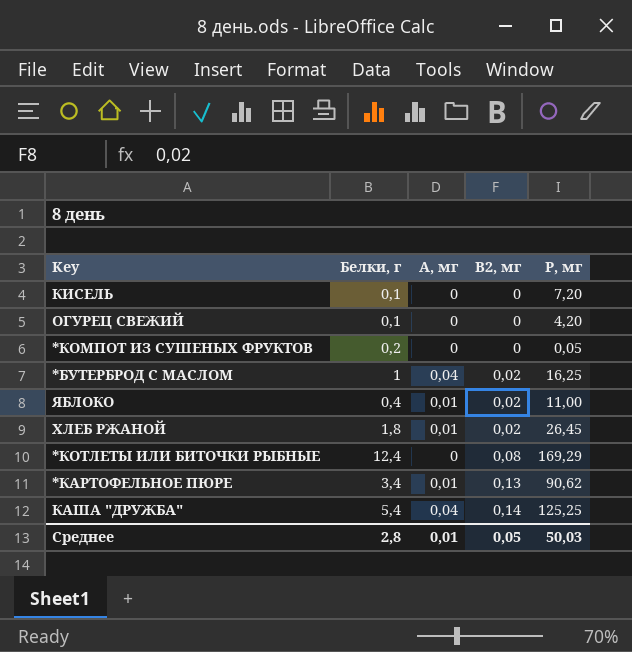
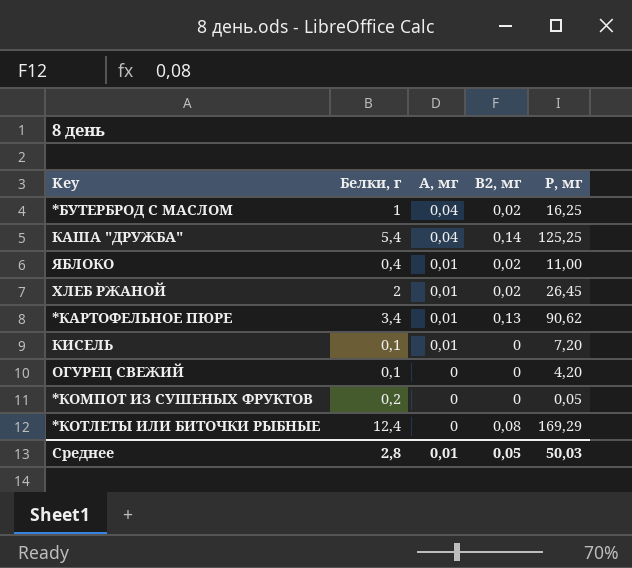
row order: В2, мг ascending -> А, мг descending
ХЛЕБ РЖАНОЙ | Белки, г: 1,8 -> 2
КИСЕЛЬ | А, мг: 0 -> 0,01

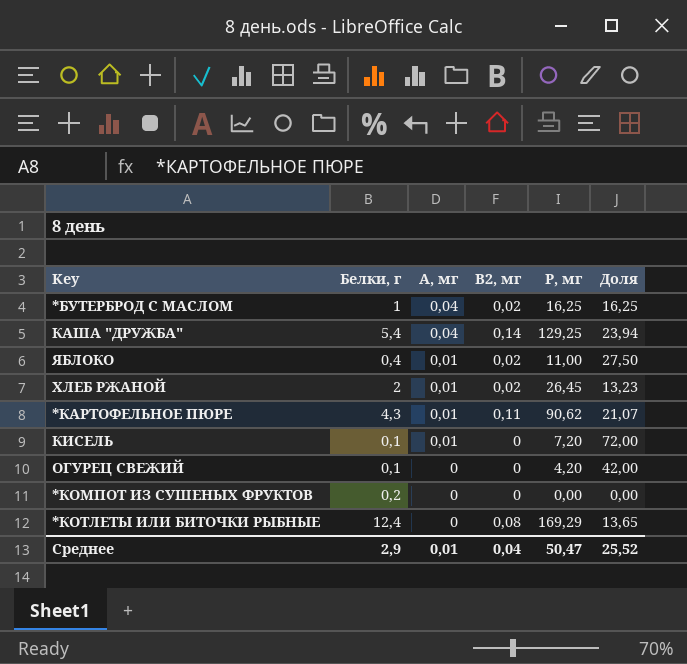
column Доля | formula: none -> [Р, мг] / [Белки, г]
КАША "ДРУЖБА" | Р, мг: 125,25 -> 129,25
*КАРТОФЕЛЬНОЕ ПЮРЕ | Белки, г: 3,4 -> 4,3
*КАРТОФЕЛЬНОЕ ПЮРЕ | В2, мг: 0,13 -> 0,11
*КОМПОТ ИЗ СУШЕНЫХ ФРУКТОВ | Р, мг: 0,05 -> 0,00
Среднее | Белки, г: 2,8 -> 2,9
Среднее | В2, мг: 0,05 -> 0,04
Среднее | Р, мг: 50,03 -> 50,47

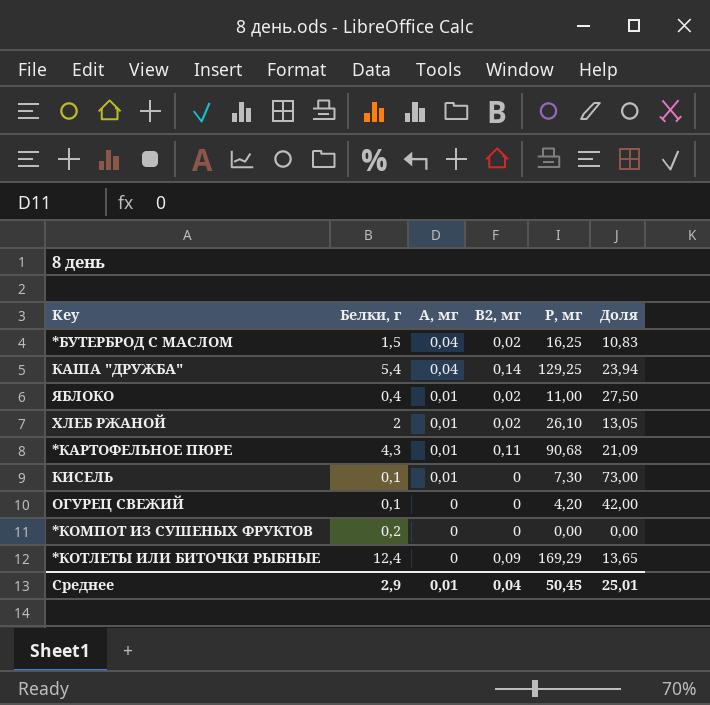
*БУТЕРБРОД С МАСЛОМ | Белки, г: 1 -> 1,5
*БУТЕРБРОД С МАСЛОМ | Доля: 16,25 -> 10,83
ХЛЕБ РЖАНОЙ | Р, мг: 26,45 -> 26,10
ХЛЕБ РЖАНОЙ | Доля: 13,23 -> 13,05
*КАРТОФЕЛЬНОЕ ПЮРЕ | Р, мг: 90,62 -> 90,68
*КАРТОФЕЛЬНОЕ ПЮРЕ | Доля: 21,07 -> 21,09
КИСЕЛЬ | Р, мг: 7,20 -> 7,30
КИСЕЛЬ | Доля: 72,00 -> 73,00
*КОТЛЕТЫ ИЛИ БИТОЧКИ РЫБНЫЕ | В2, мг: 0,08 -> 0,09
Среднее | Р, мг: 50,47 -> 50,45
Среднее | Доля: 25,52 -> 25,01

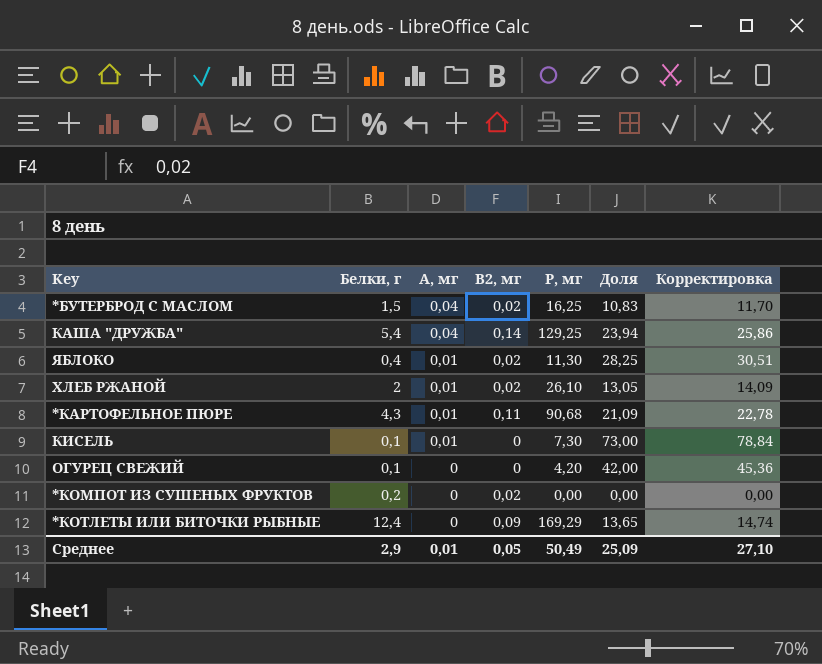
column Корректировка | formula: none -> [Доля] * 1,08
ЯБЛОКО | Р, мг: 11,00 -> 11,30
ЯБЛОКО | Доля: 27,50 -> 28,25
*КОМПОТ ИЗ СУШЕНЫХ ФРУКТОВ | В2, мг: 0 -> 0,02
Среднее | В2, мг: 0,04 -> 0,05
Среднее | Р, мг: 50,45 -> 50,49
Среднее | Доля: 25,01 -> 25,09

